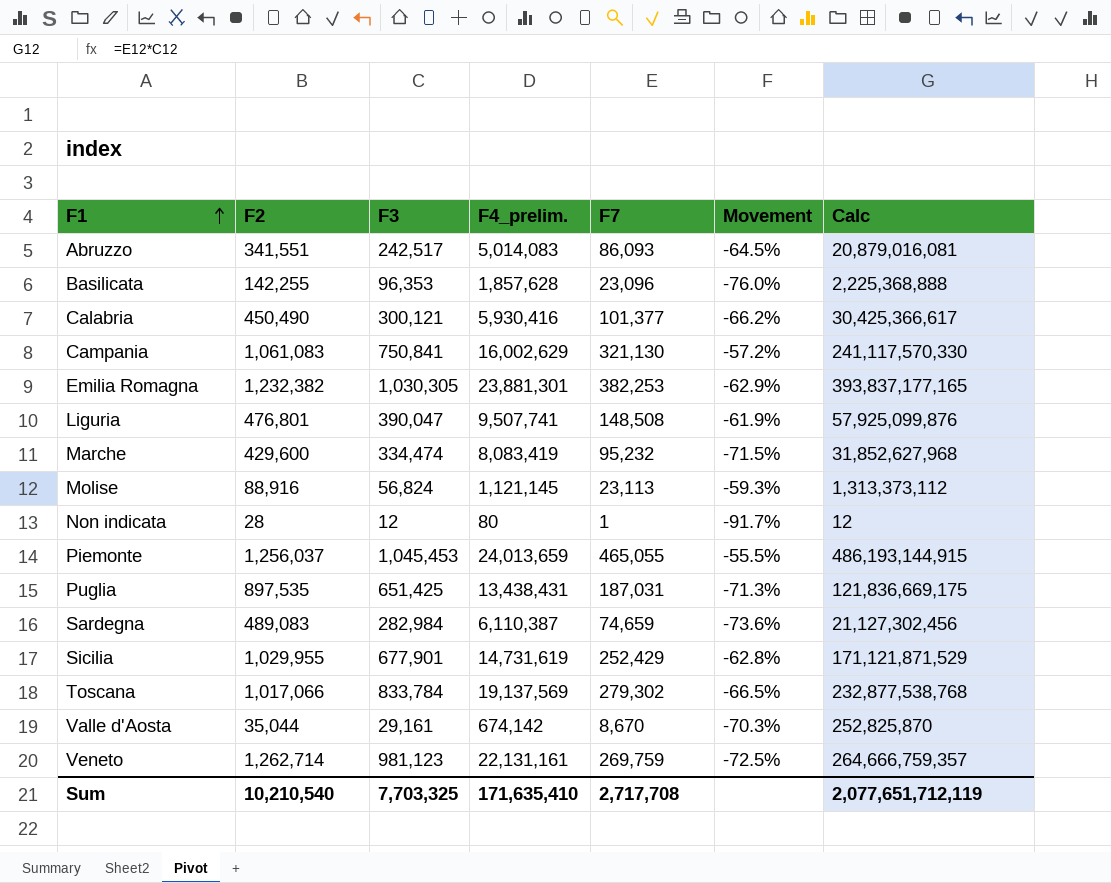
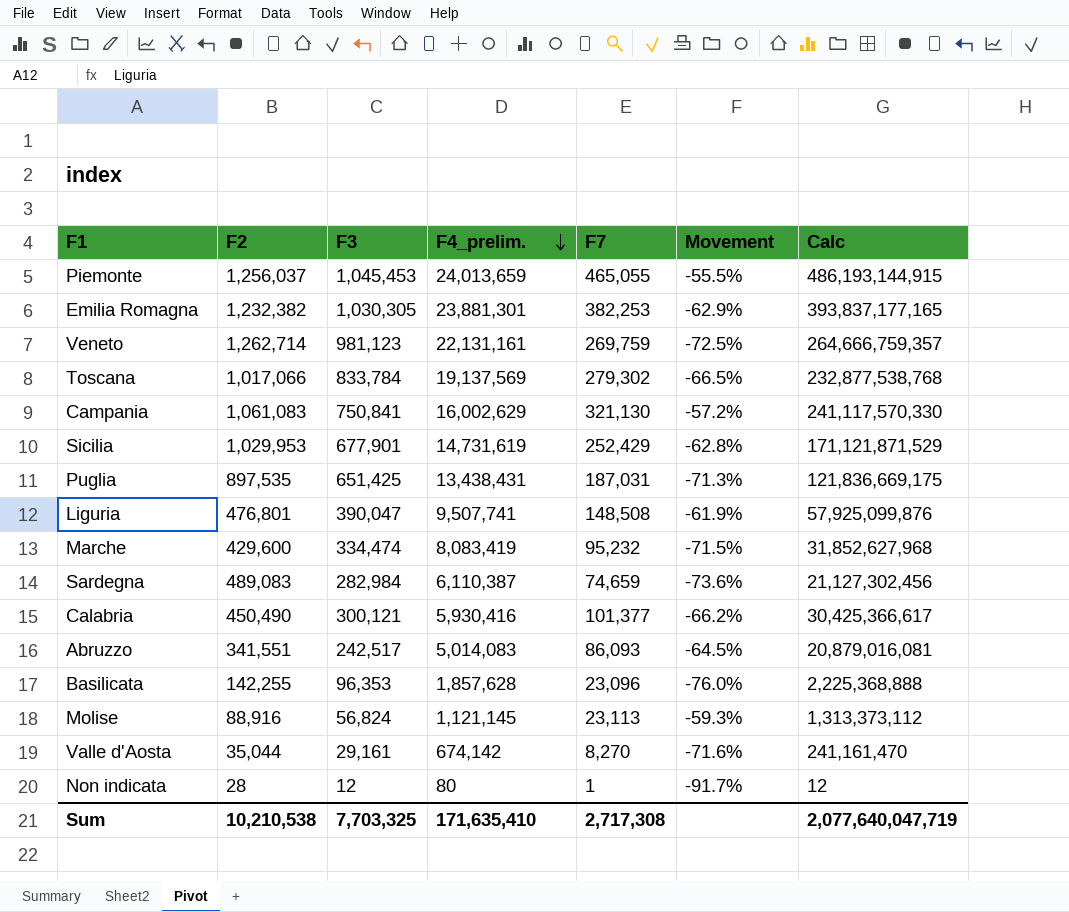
row order: F1 ascending -> F4_prelim. descending
Sicilia | F2: 1,029,955 -> 1,029,953
Valle d'Aosta | F7: 8,670 -> 8,270
Valle d'Aosta | Movement: -70.3% -> -71.6%
Valle d'Aosta | Calc: 252,825,870 -> 241,161,470
Sum | F2: 10,210,540 -> 10,210,538
Sum | F7: 2,717,708 -> 2,717,308
Sum | Calc: 2,077,651,712,119 -> 2,077,640,047,719

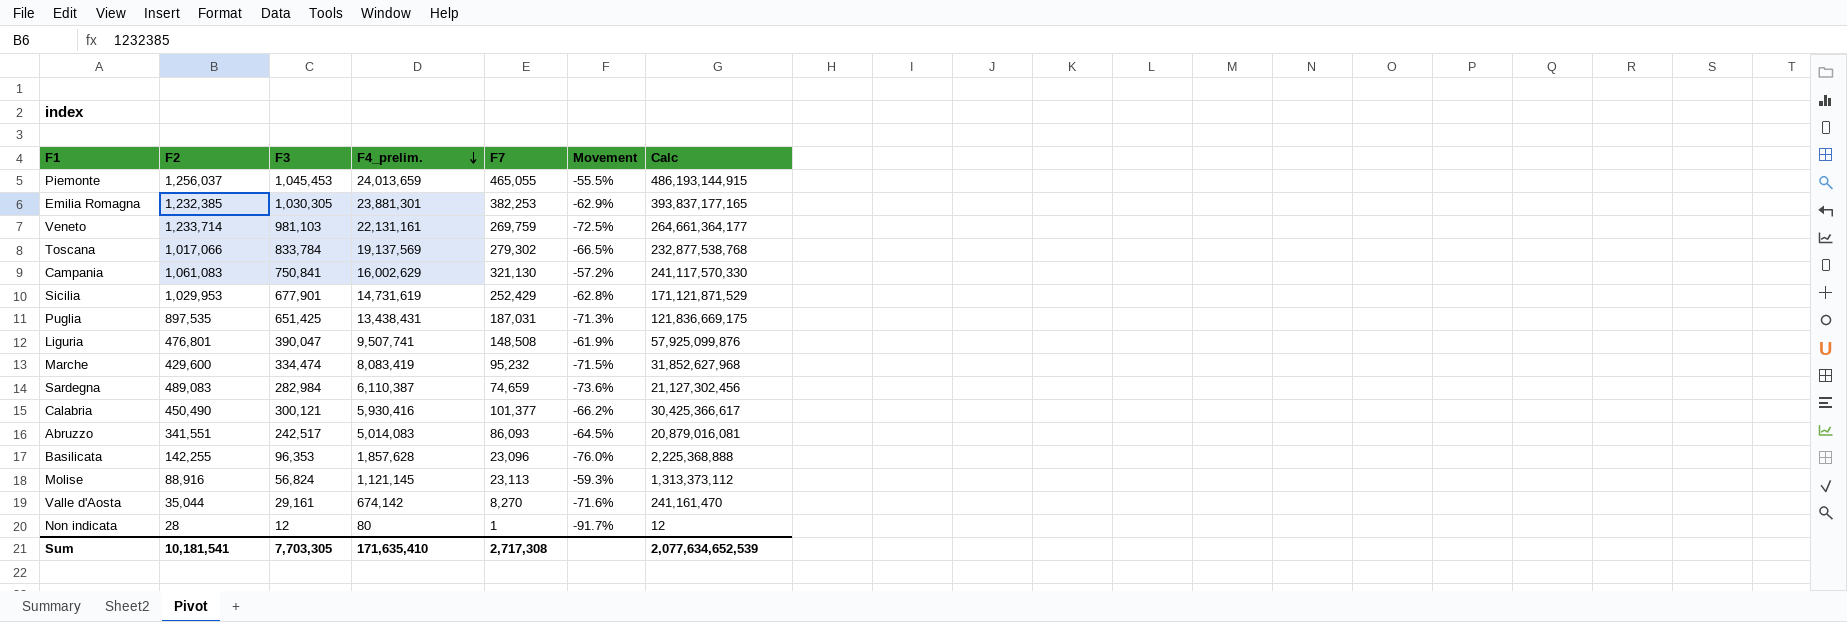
Emilia Romagna | F2: 1,232,382 -> 1,232,385
Veneto | F2: 1,262,714 -> 1,233,714
Veneto | F3: 981,123 -> 981,103
Veneto | Calc: 264,666,759,357 -> 264,661,364,177
Sum | F2: 10,210,538 -> 10,181,541
Sum | F3: 7,703,325 -> 7,703,305
Sum | Calc: 2,077,640,047,719 -> 2,077,634,652,539

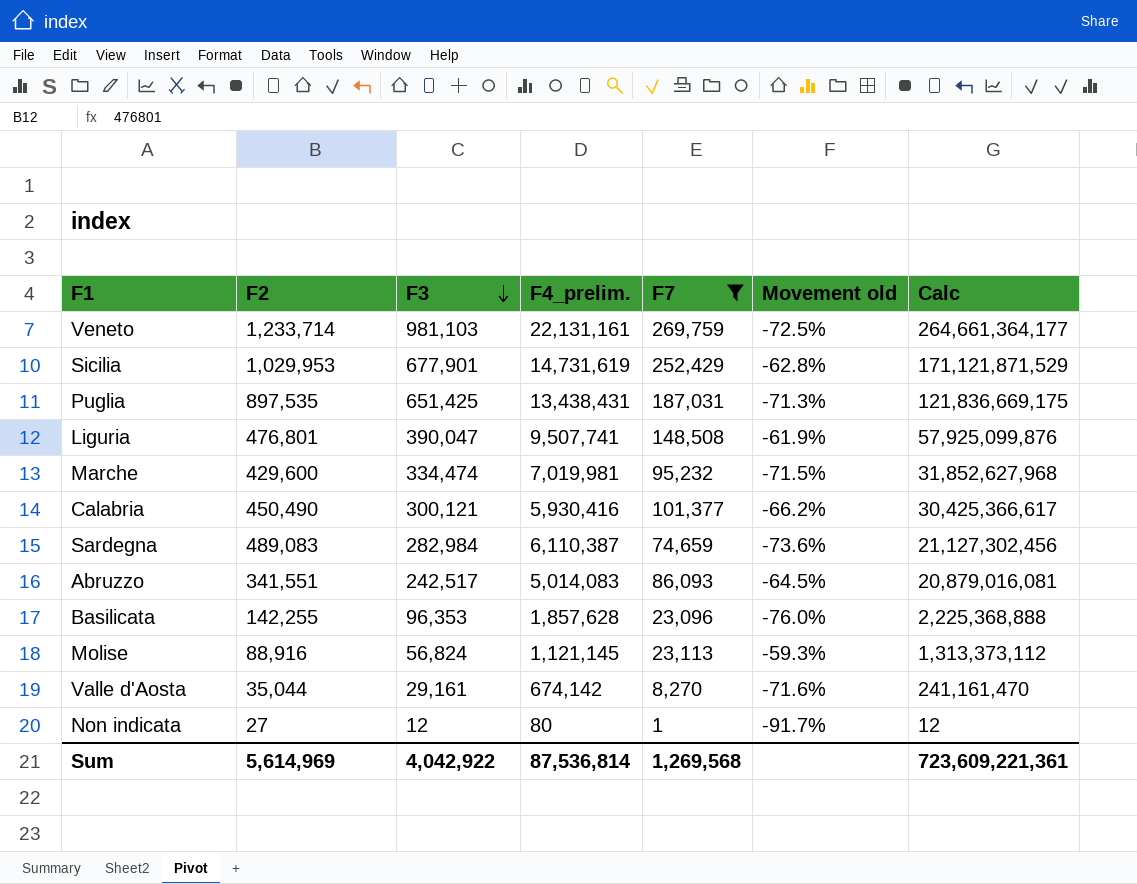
filter: none -> F7 <= 269,759
row order: F4_prelim. descending -> F3 descending
column name: Movement -> Movement old
Marche | F4_prelim.: 8,083,419 -> 7,019,981
Non indicata | F2: 28 -> 27
Sum | F2: 10,181,541 -> 5,614,969
Sum | F3: 7,703,305 -> 4,042,922
Sum | F4_prelim.: 171,635,410 -> 87,536,814
Sum | F7: 2,717,308 -> 1,269,568
Sum | Calc: 2,077,634,652,539 -> 723,609,221,361

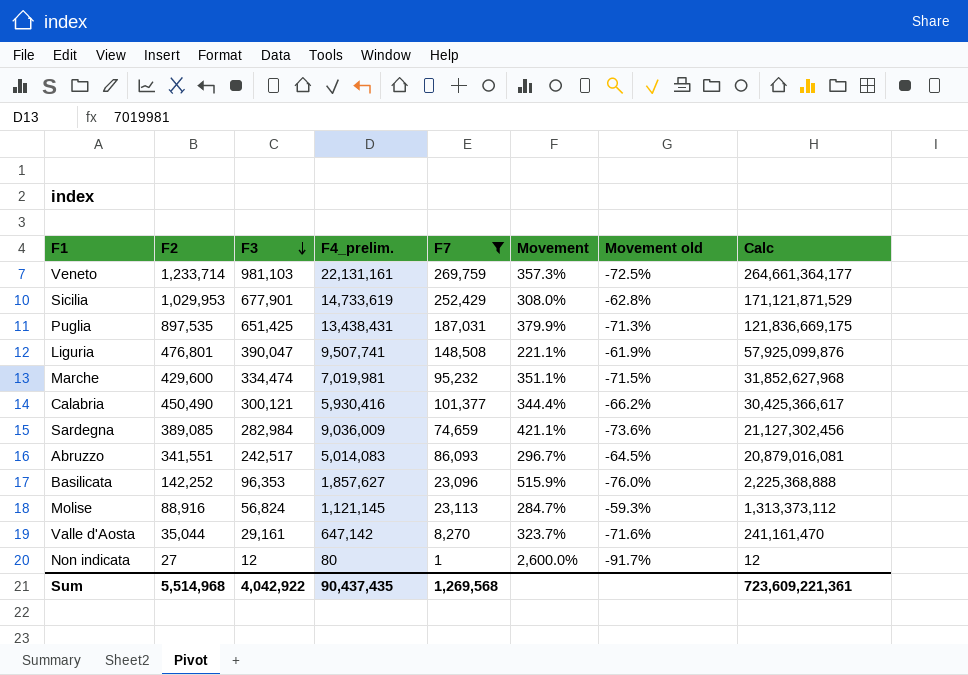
column Movement | formula: none -> ([F2] - [F7]) / [F7]
Sicilia | F4_prelim.: 14,731,619 -> 14,733,619
Sardegna | F2: 489,083 -> 389,085
Sardegna | F4_prelim.: 6,110,387 -> 9,036,009
Basilicata | F2: 142,255 -> 142,252
Basilicata | F4_prelim.: 1,857,628 -> 1,857,627
Valle d'Aosta | F4_prelim.: 674,142 -> 647,142
Sum | F2: 5,614,969 -> 5,514,968
Sum | F4_prelim.: 87,536,814 -> 90,437,435

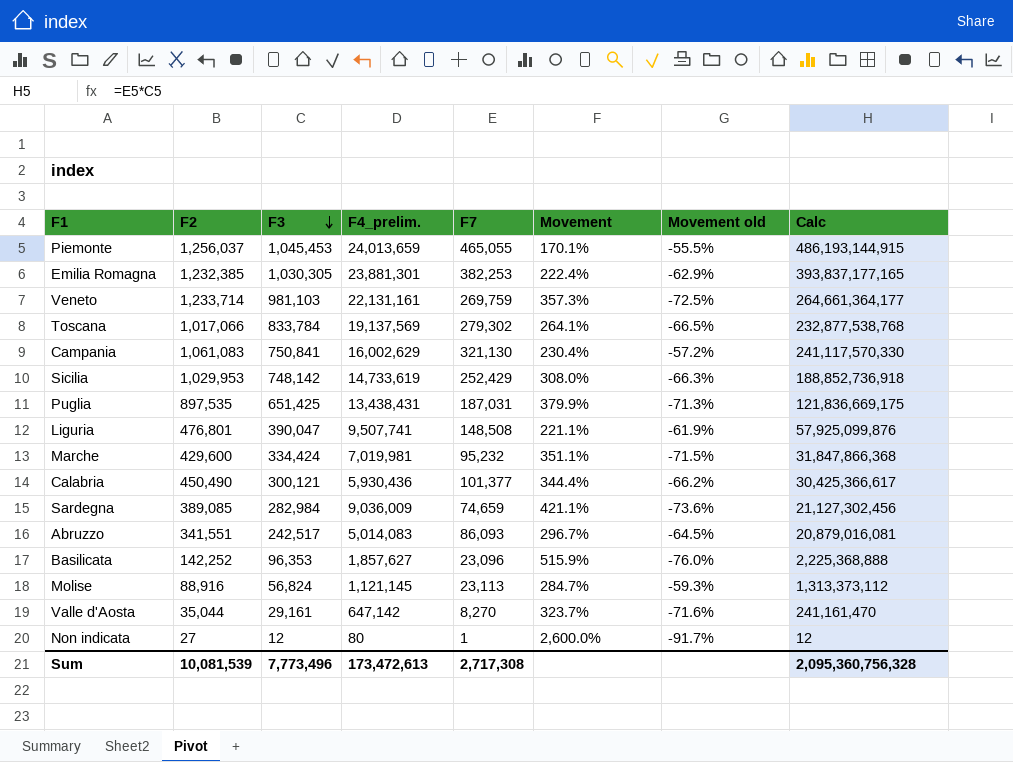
filter: F7 <= 269,759 -> none
Sicilia | F3: 677,901 -> 748,142
Sicilia | Movement old: -62.8% -> -66.3%
Sicilia | Calc: 171,121,871,529 -> 188,852,736,918
Marche | F3: 334,474 -> 334,424
Marche | Calc: 31,852,627,968 -> 31,847,866,368
Calabria | F4_prelim.: 5,930,416 -> 5,930,436
Sum | F2: 5,514,968 -> 10,081,539
Sum | F3: 4,042,922 -> 7,773,496
Sum | F4_prelim.: 90,437,435 -> 173,472,613
Sum | F7: 1,269,568 -> 2,717,308
Sum | Calc: 723,609,221,361 -> 2,095,360,756,328

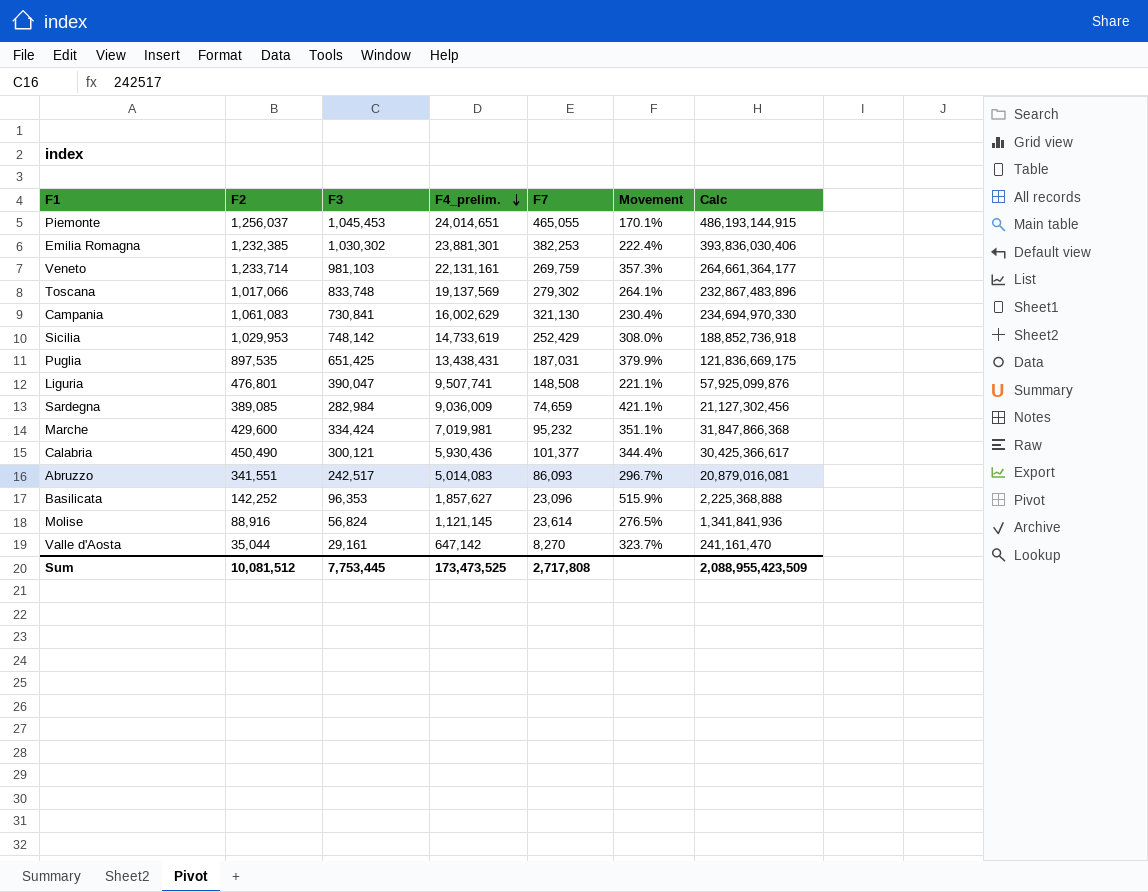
row order: F3 descending -> F4_prelim. descending
column Movement old | formula: ([F7] - [F3]) / [F3] -> none
row Non indicata: 27 | 12 | 80 | 1 | 2,600.0% | -91.7% | 12 -> none
Piemonte | F4_prelim.: 24,013,659 -> 24,014,651
Emilia Romagna | F3: 1,030,305 -> 1,030,302
Emilia Romagna | Calc: 393,837,177,165 -> 393,836,030,406
Toscana | F3: 833,784 -> 833,748
Toscana | Calc: 232,877,538,768 -> 232,867,483,896
Campania | F3: 750,841 -> 730,841
Campania | Calc: 241,117,570,330 -> 234,694,970,330
Molise | F7: 23,113 -> 23,614
Molise | Movement: 284.7% -> 276.5%
Molise | Calc: 1,313,373,112 -> 1,341,841,936
Sum | F2: 10,081,539 -> 10,081,512
Sum | F3: 7,773,496 -> 7,753,445
Sum | F4_prelim.: 173,472,613 -> 173,473,525
Sum | F7: 2,717,308 -> 2,717,808
Sum | Calc: 2,095,360,756,328 -> 2,088,955,423,509

